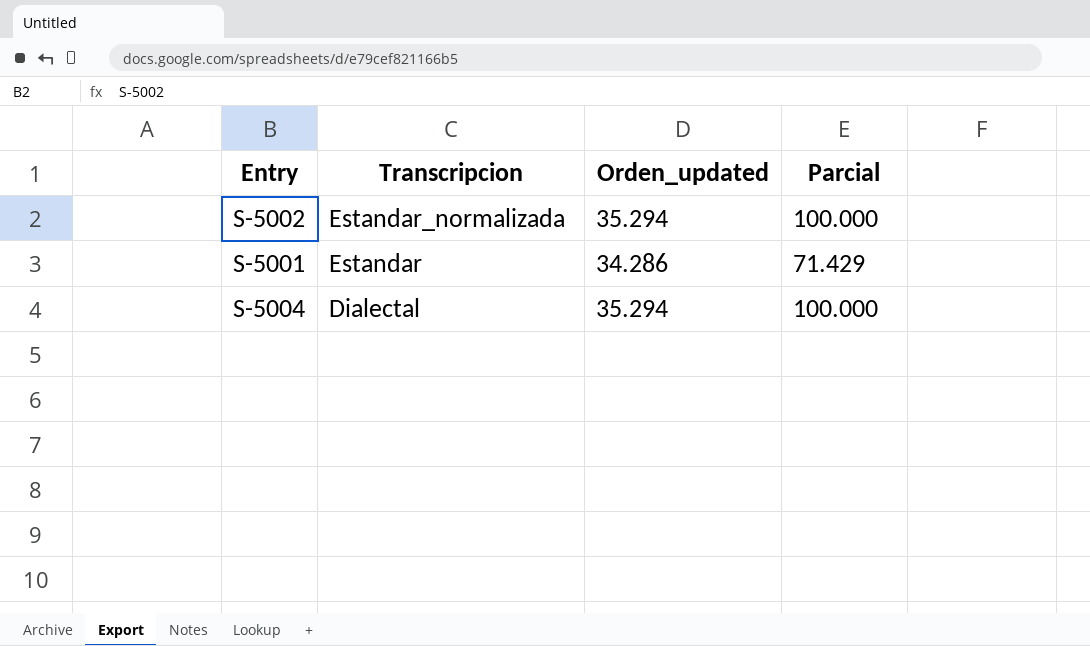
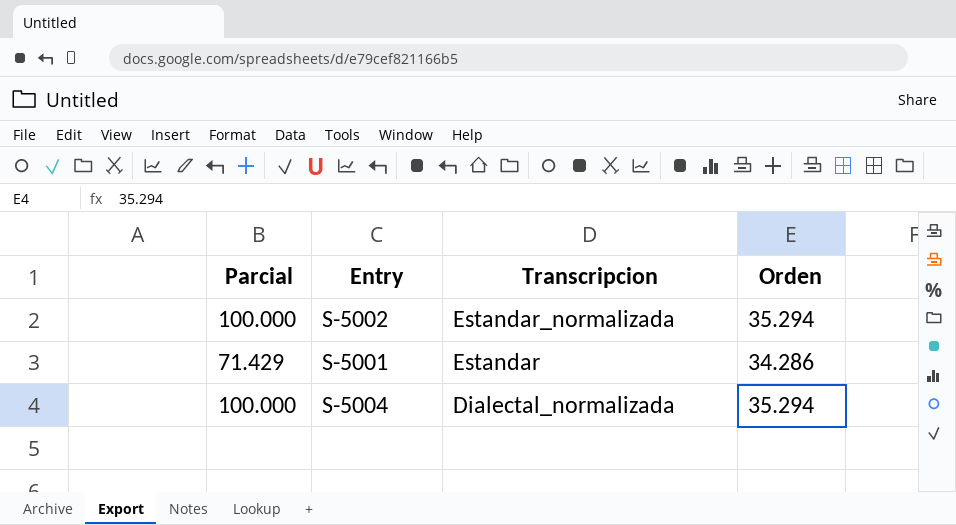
column Parcial | position: 4 -> 1
column name: Orden_updated -> Orden
S-5004 | Transcripcion: Dialectal -> Dialectal_normalizada

